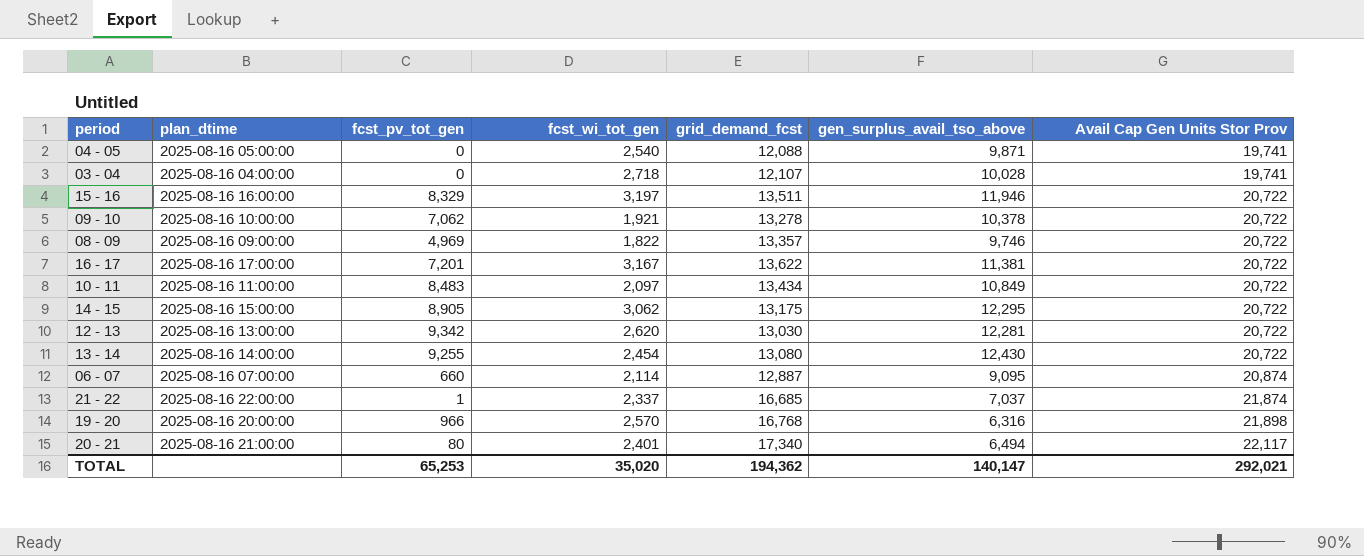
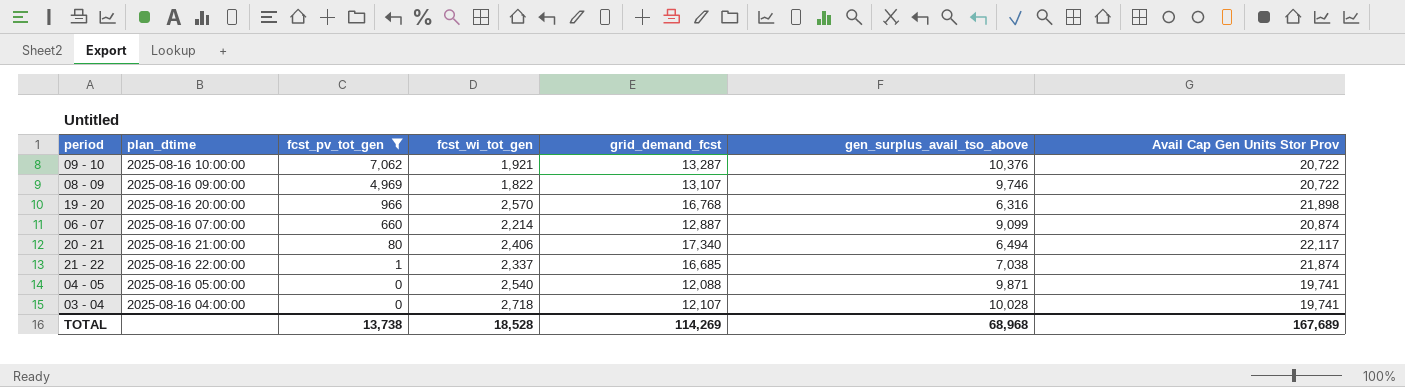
filter: none -> fcst_pv_tot_gen <= 7,062
row order: Avail Cap Gen Units Stor Prov ascending -> fcst_pv_tot_gen descending
09 - 10 | grid_demand_fcst: 13,278 -> 13,287
09 - 10 | gen_surplus_avail_tso_above: 10,378 -> 10,376
08 - 09 | grid_demand_fcst: 13,357 -> 13,107
06 - 07 | fcst_wi_tot_gen: 2,114 -> 2,214
06 - 07 | gen_surplus_avail_tso_above: 9,095 -> 9,099
20 - 21 | fcst_wi_tot_gen: 2,401 -> 2,406
21 - 22 | gen_surplus_avail_tso_above: 7,037 -> 7,038
TOTAL | fcst_pv_tot_gen: 65,253 -> 13,738
TOTAL | fcst_wi_tot_gen: 35,020 -> 18,528
TOTAL | grid_demand_fcst: 194,362 -> 114,269
TOTAL | gen_surplus_avail_tso_above: 140,147 -> 68,968
TOTAL | Avail Cap Gen Units Stor Prov: 292,021 -> 167,689

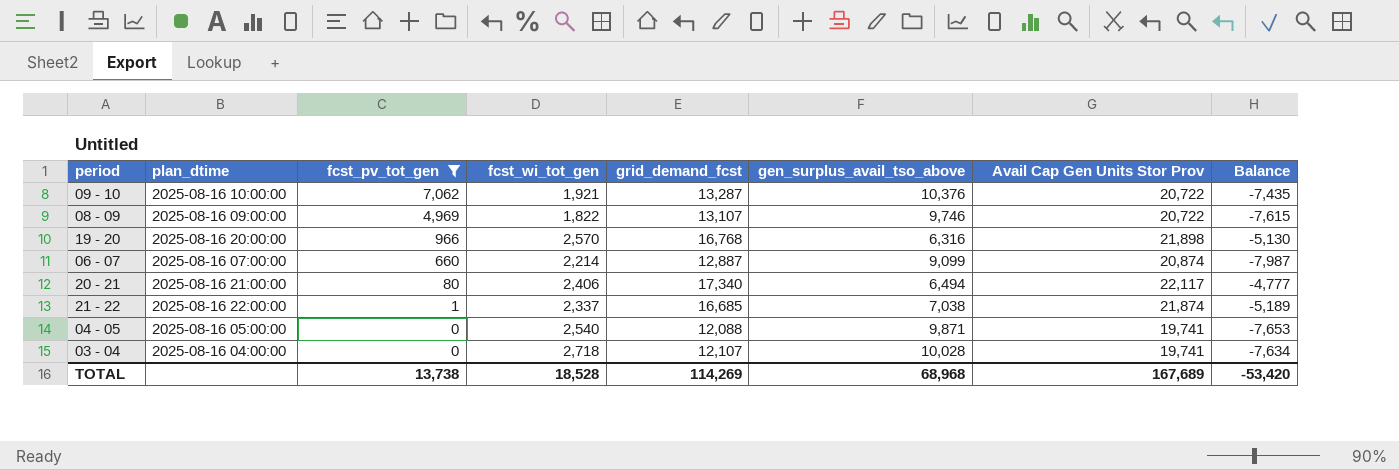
column Balance | formula: none -> [grid_demand_fcst] - [Avail Cap Gen Units Stor Prov]

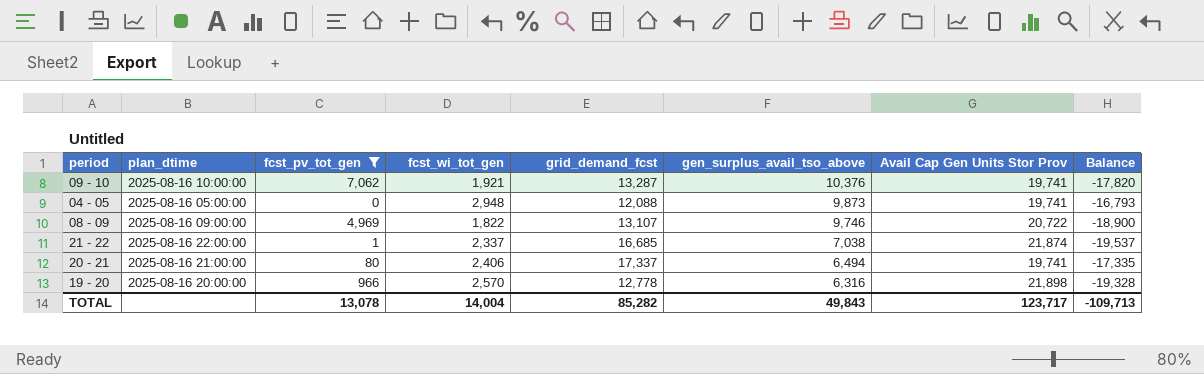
row order: fcst_pv_tot_gen descending -> gen_surplus_avail_tso_above descending
column Balance | formula: [grid_demand_fcst] - [Avail Cap Gen Units Stor Prov] -> [fcst_wi_tot_gen] - [Avail Cap Gen Units Stor Prov]
row 06 - 07: 2025-08-16 07:00:00 | 660 | 2,214 | 12,887 | 9,099 | 20,874 | -7,987 -> none
row 03 - 04: 2025-08-16 04:00:00 | 0 | 2,718 | 12,107 | 10,028 | 19,741 | -7,634 -> none
09 - 10 | Avail Cap Gen Units Stor Prov: 20,722 -> 19,741
04 - 05 | fcst_wi_tot_gen: 2,540 -> 2,948
04 - 05 | gen_surplus_avail_tso_above: 9,871 -> 9,873
20 - 21 | grid_demand_fcst: 17,340 -> 17,337
20 - 21 | Avail Cap Gen Units Stor Prov: 22,117 -> 19,741
19 - 20 | grid_demand_fcst: 16,768 -> 12,778
TOTAL | fcst_pv_tot_gen: 13,738 -> 13,078
TOTAL | fcst_wi_tot_gen: 18,528 -> 14,004
TOTAL | grid_demand_fcst: 114,269 -> 85,282
TOTAL | gen_surplus_avail_tso_above: 68,968 -> 49,843
TOTAL | Avail Cap Gen Units Stor Prov: 167,689 -> 123,717
TOTAL | Balance: -53,420 -> -109,713

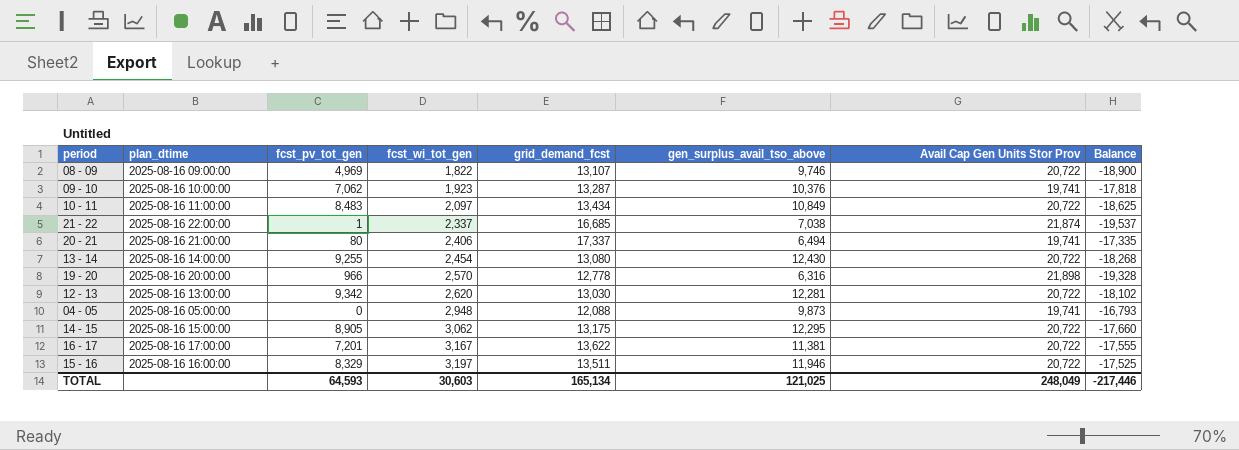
filter: fcst_pv_tot_gen <= 7,062 -> none
row order: gen_surplus_avail_tso_above descending -> fcst_wi_tot_gen ascending
09 - 10 | fcst_wi_tot_gen: 1,921 -> 1,923
09 - 10 | Balance: -17,820 -> -17,818
TOTAL | fcst_pv_tot_gen: 13,078 -> 64,593
TOTAL | fcst_wi_tot_gen: 14,004 -> 30,603
TOTAL | grid_demand_fcst: 85,282 -> 165,134
TOTAL | gen_surplus_avail_tso_above: 49,843 -> 121,025
TOTAL | Avail Cap Gen Units Stor Prov: 123,717 -> 248,049
TOTAL | Balance: -109,713 -> -217,446

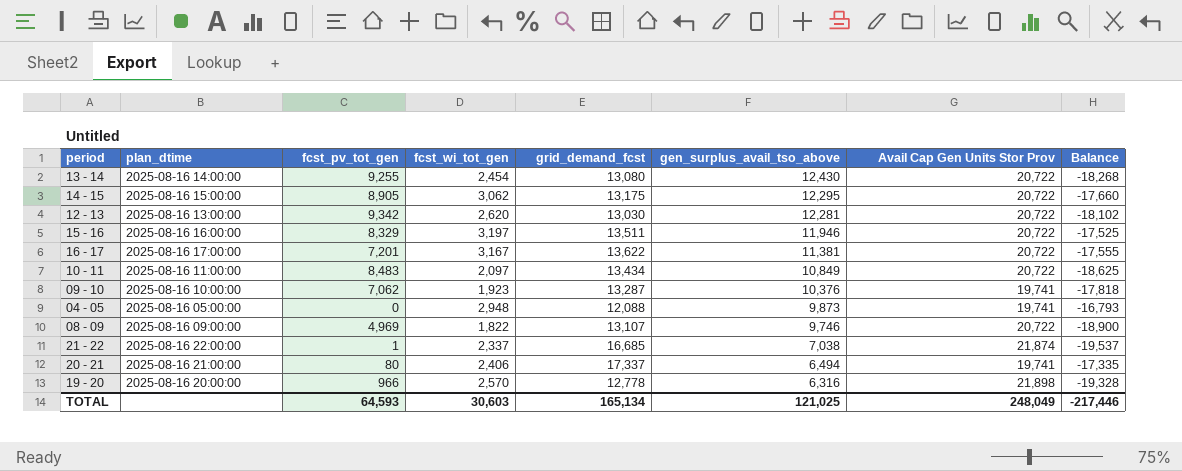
row order: fcst_wi_tot_gen ascending -> gen_surplus_avail_tso_above descending

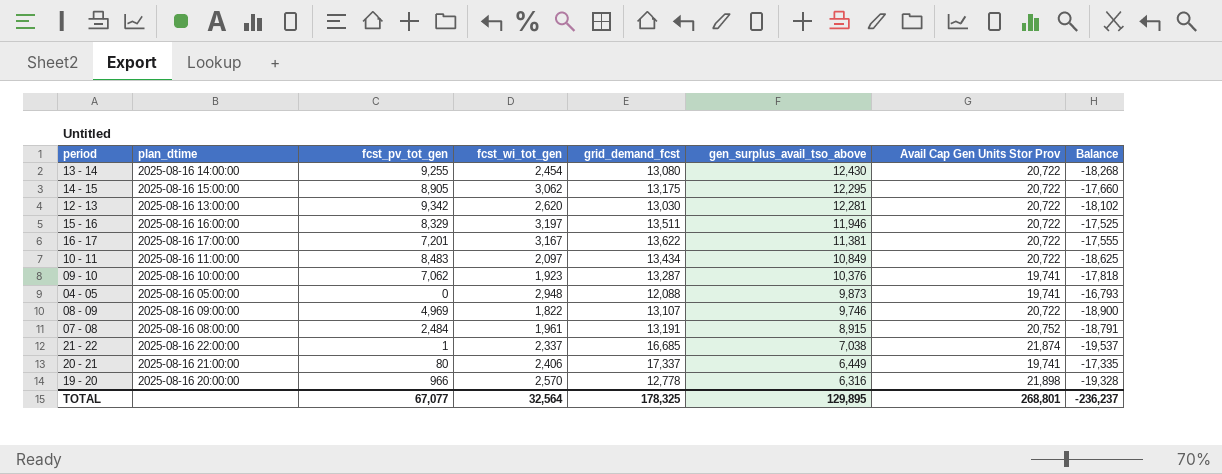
row 07 - 08: none -> 2025-08-16 08:00:00 | 2,484 | 1,961 | 13,191 | 8,915 | 20,752 | -18,791
20 - 21 | gen_surplus_avail_tso_above: 6,494 -> 6,449
TOTAL | fcst_pv_tot_gen: 64,593 -> 67,077
TOTAL | fcst_wi_tot_gen: 30,603 -> 32,564
TOTAL | grid_demand_fcst: 165,134 -> 178,325
TOTAL | gen_surplus_avail_tso_above: 121,025 -> 129,895
TOTAL | Avail Cap Gen Units Stor Prov: 248,049 -> 268,801
TOTAL | Balance: -217,446 -> -236,237

